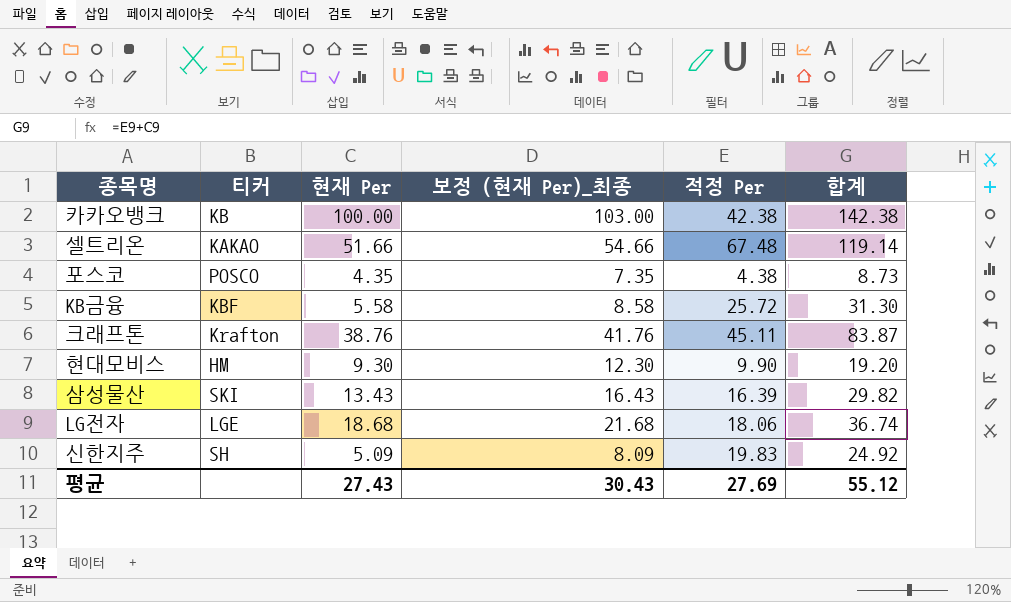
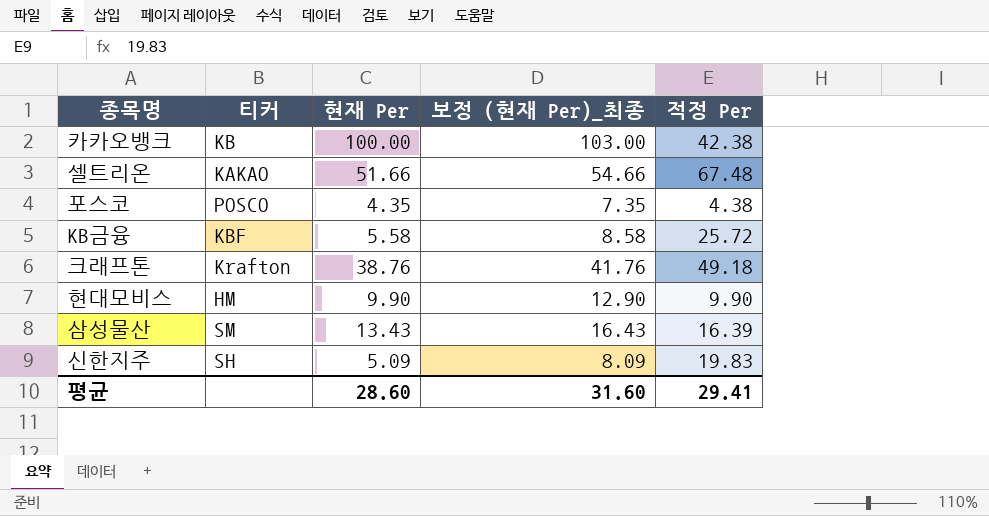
column 합계 | formula: [현재 Per] + [적정 Per] -> none
row LG전자: LGE | 18.68 | 21.68 | 18.06 | 36.74 -> none
크래프톤 | 적정 Per: 45.11 -> 49.18
현대모비스 | 현재 Per: 9.30 -> 9.90
현대모비스 | 보정 (현재 Per)_최종: 12.30 -> 12.90
삼성물산 | 티커: SKI -> SM
평균 | 현재 Per: 27.43 -> 28.60
평균 | 보정 (현재 Per)_최종: 30.43 -> 31.60
평균 | 적정 Per: 27.69 -> 29.41

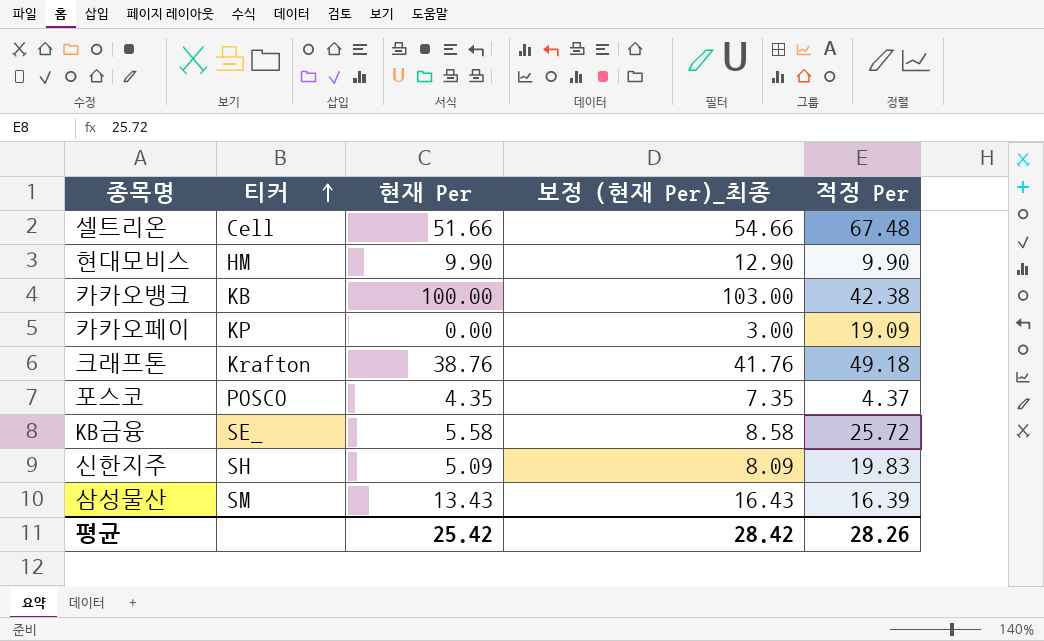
row order: none -> 티커 ascending
셀트리온 | 티커: KAKAO -> Cell
row 카카오페이: none -> KP | 0.00 | 3.00 | 19.09
포스코 | 적정 Per: 4.38 -> 4.37
KB금융 | 티커: KBF -> SE_
평균 | 현재 Per: 28.60 -> 25.42
평균 | 보정 (현재 Per)_최종: 31.60 -> 28.42
평균 | 적정 Per: 29.41 -> 28.26

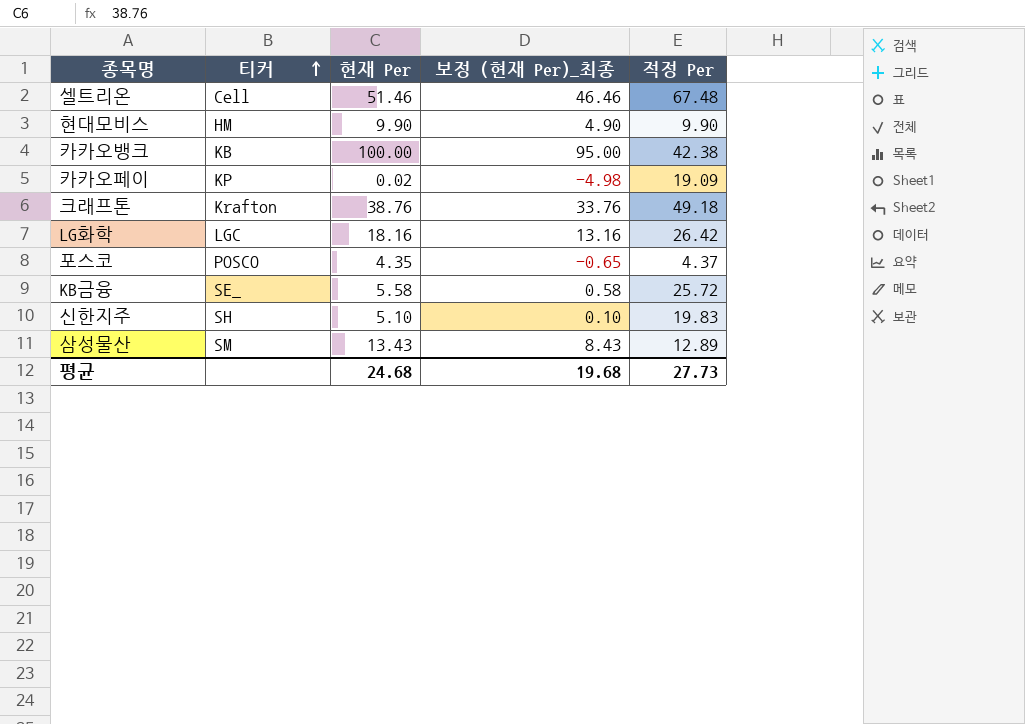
column 보정 (현재 Per)_최종 | formula: [현재 Per] + 3 -> [현재 Per] - 5
셀트리온 | 현재 Per: 51.66 -> 51.46
카카오페이 | 현재 Per: 0.00 -> 0.02
row LG화학: none -> LGC | 18.16 | 13.16 | 26.42
신한지주 | 현재 Per: 5.09 -> 5.10
삼성물산 | 적정 Per: 16.39 -> 12.89
평균 | 현재 Per: 25.42 -> 24.68
평균 | 보정 (현재 Per)_최종: 28.42 -> 19.68
평균 | 적정 Per: 28.26 -> 27.73

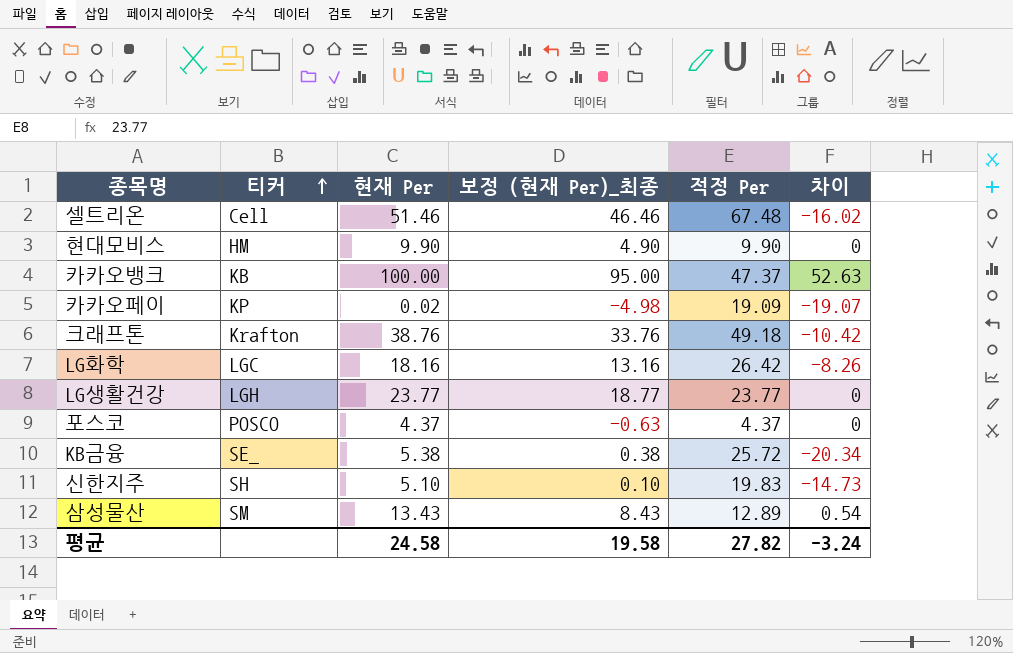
column 차이 | formula: none -> [현재 Per] - [적정 Per]
카카오뱅크 | 적정 Per: 42.38 -> 47.37
row LG생활건강: none -> LGH | 23.77 | 18.77 | 23.77 | 0
포스코 | 현재 Per: 4.35 -> 4.37
포스코 | 보정 (현재 Per)_최종: -0.65 -> -0.63
KB금융 | 현재 Per: 5.58 -> 5.38
KB금융 | 보정 (현재 Per)_최종: 0.58 -> 0.38
평균 | 현재 Per: 24.68 -> 24.58
평균 | 보정 (현재 Per)_최종: 19.68 -> 19.58
평균 | 적정 Per: 27.73 -> 27.82

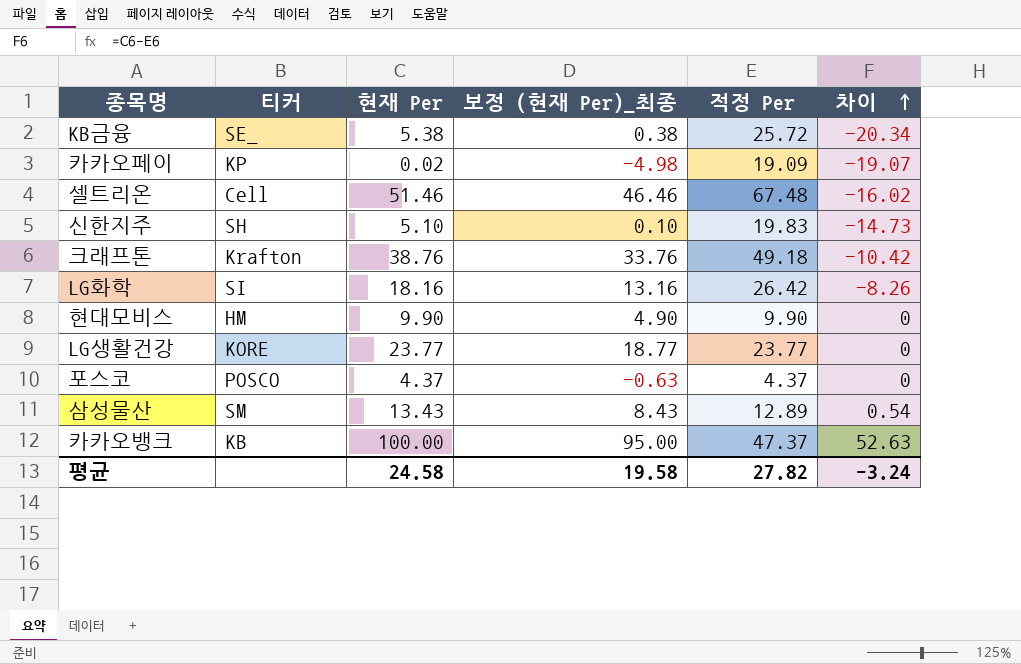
row order: 티커 ascending -> 차이 ascending
LG화학 | 티커: LGC -> SI
LG생활건강 | 티커: LGH -> KORE

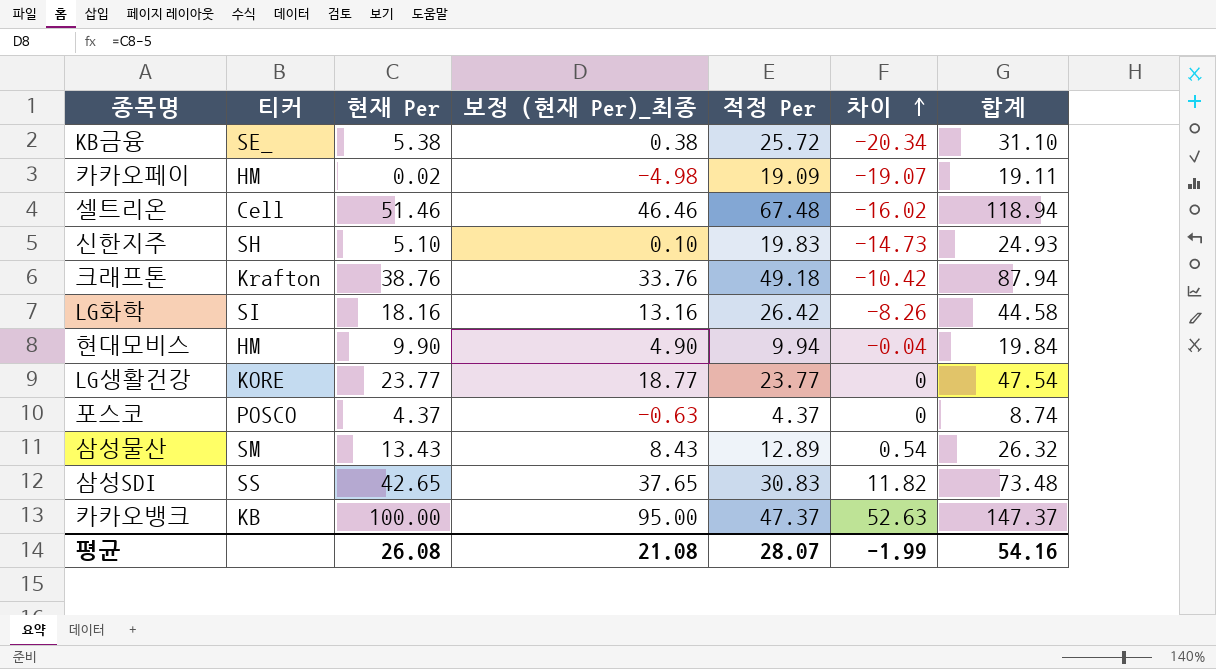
column 합계 | formula: none -> [현재 Per] + [적정 Per]
카카오페이 | 티커: KP -> HM
현대모비스 | 적정 Per: 9.90 -> 9.94
현대모비스 | 차이: 0 -> -0.04
row 삼성SDI: none -> SS | 42.65 | 37.65 | 30.83 | 11.82 | 73.48
평균 | 현재 Per: 24.58 -> 26.08
평균 | 보정 (현재 Per)_최종: 19.58 -> 21.08
평균 | 적정 Per: 27.82 -> 28.07
평균 | 차이: -3.24 -> -1.99

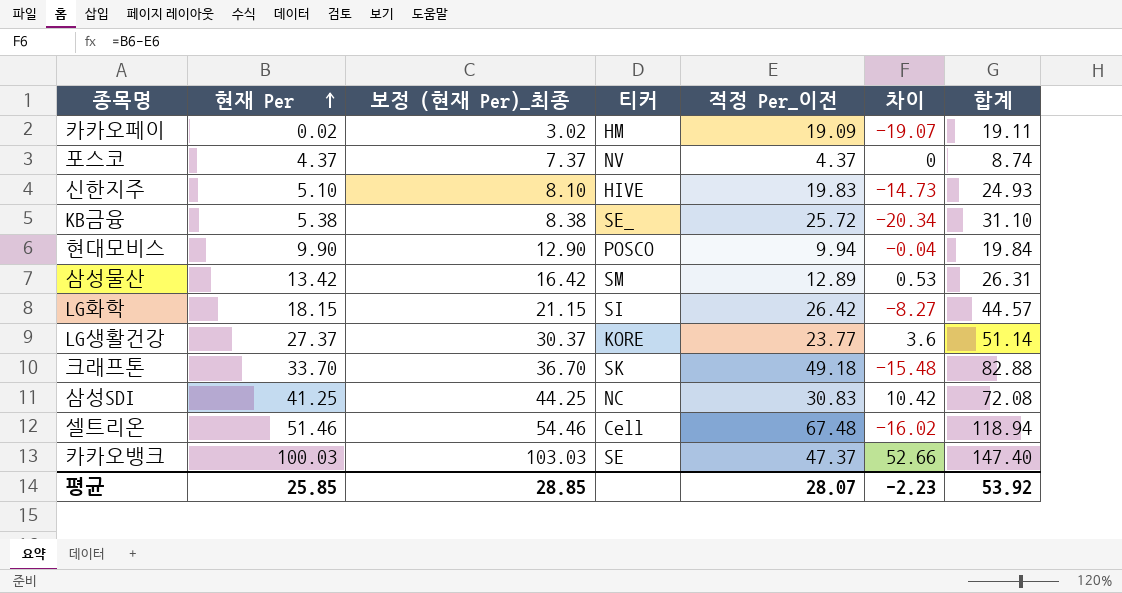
row order: 차이 ascending -> 현재 Per ascending
column 보정 (현재 Per)_최종 | formula: [현재 Per] - 5 -> [현재 Per] + 3
column 티커 | position: 2 -> 4
column name: 적정 Per -> 적정 Per_이전
포스코 | 티커: POSCO -> NV
신한지주 | 티커: SH -> HIVE
현대모비스 | 티커: HM -> POSCO
삼성물산 | 현재 Per: 13.43 -> 13.42
삼성물산 | 차이: 0.54 -> 0.53
삼성물산 | 합계: 26.32 -> 26.31
LG화학 | 현재 Per: 18.16 -> 18.15
LG화학 | 차이: -8.26 -> -8.27
LG화학 | 합계: 44.58 -> 44.57
LG생활건강 | 현재 Per: 23.77 -> 27.37
LG생활건강 | 차이: 0 -> 3.6
LG생활건강 | 합계: 47.54 -> 51.14
크래프톤 | 현재 Per: 38.76 -> 33.70
크래프톤 | 티커: Krafton -> SK
크래프톤 | 차이: -10.42 -> -15.48
크래프톤 | 합계: 87.94 -> 82.88
삼성SDI | 현재 Per: 42.65 -> 41.25
삼성SDI | 티커: SS -> NC
삼성SDI | 차이: 11.82 -> 10.42
삼성SDI | 합계: 73.48 -> 72.08
카카오뱅크 | 현재 Per: 100.00 -> 100.03
카카오뱅크 | 티커: KB -> SE
카카오뱅크 | 차이: 52.63 -> 52.66
카카오뱅크 | 합계: 147.37 -> 147.40
평균 | 현재 Per: 26.08 -> 25.85
평균 | 보정 (현재 Per)_최종: 21.08 -> 28.85
평균 | 차이: -1.99 -> -2.23
평균 | 합계: 54.16 -> 53.92

